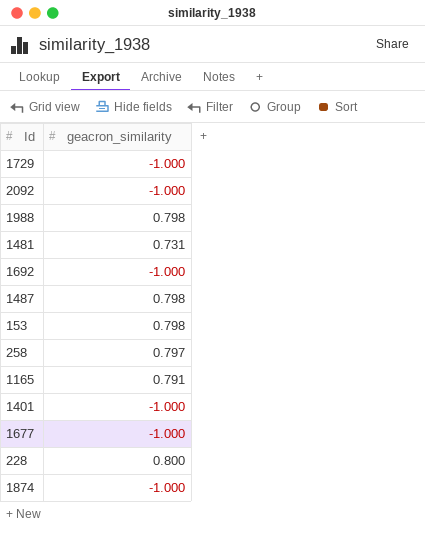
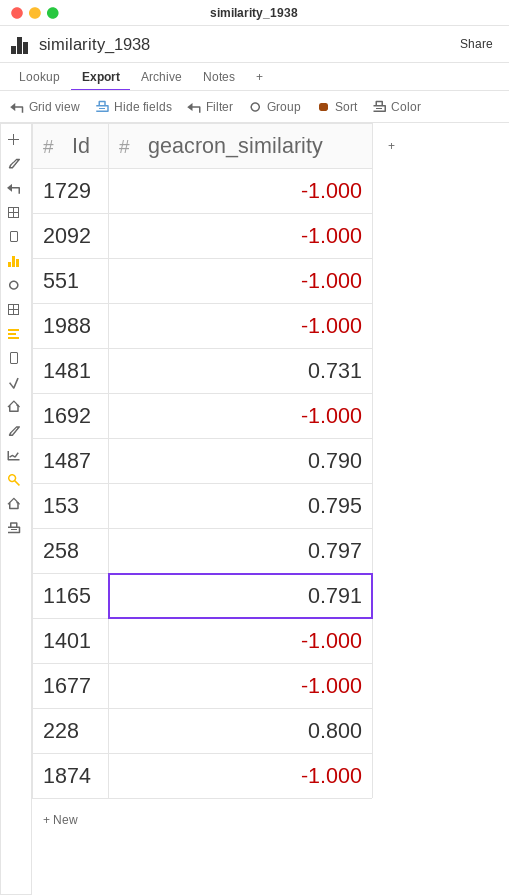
row 551: none -> -1.000
1988 | geacron_similarity: 0.798 -> -1.000
1487 | geacron_similarity: 0.798 -> 0.790
153 | geacron_similarity: 0.798 -> 0.795

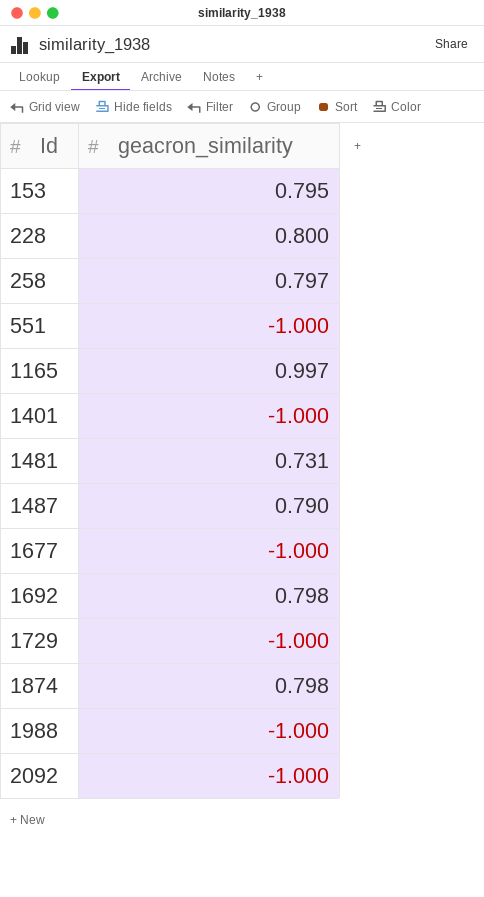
row order: none -> Id ascending
1165 | geacron_similarity: 0.791 -> 0.997
1692 | geacron_similarity: -1.000 -> 0.798
1874 | geacron_similarity: -1.000 -> 0.798

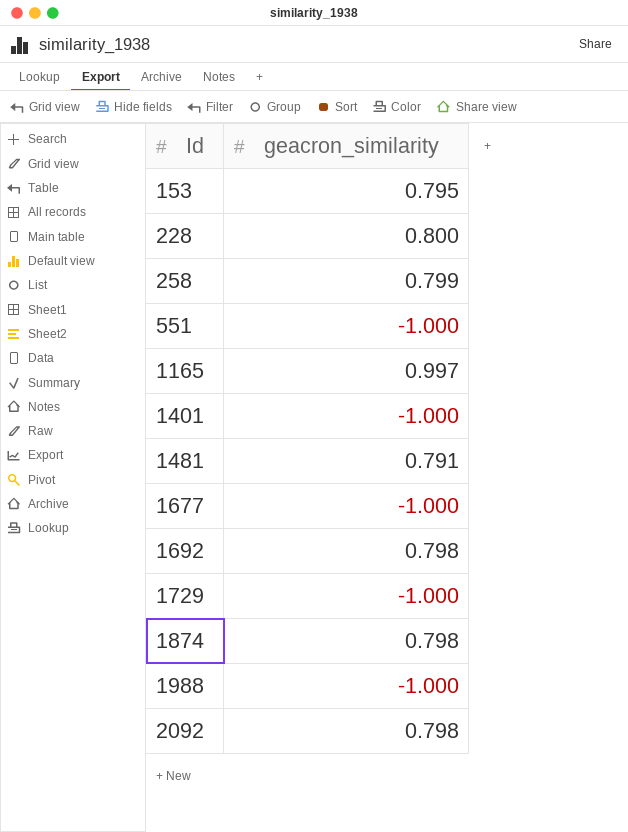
row 1487: 0.790 -> none
258 | geacron_similarity: 0.797 -> 0.799
1481 | geacron_similarity: 0.731 -> 0.791
2092 | geacron_similarity: -1.000 -> 0.798

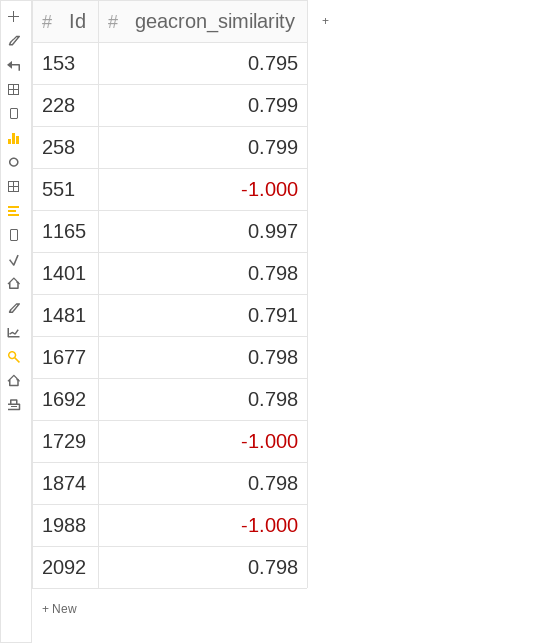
228 | geacron_similarity: 0.800 -> 0.799
1401 | geacron_similarity: -1.000 -> 0.798
1677 | geacron_similarity: -1.000 -> 0.798

